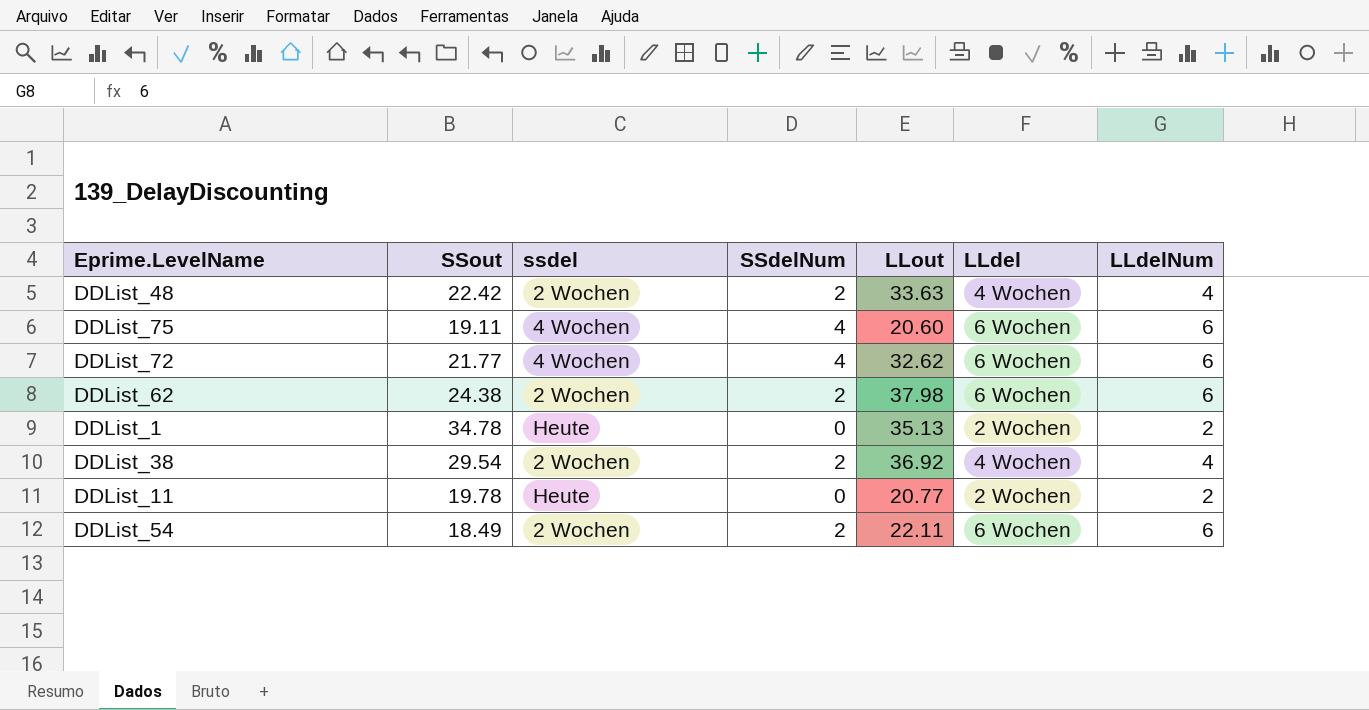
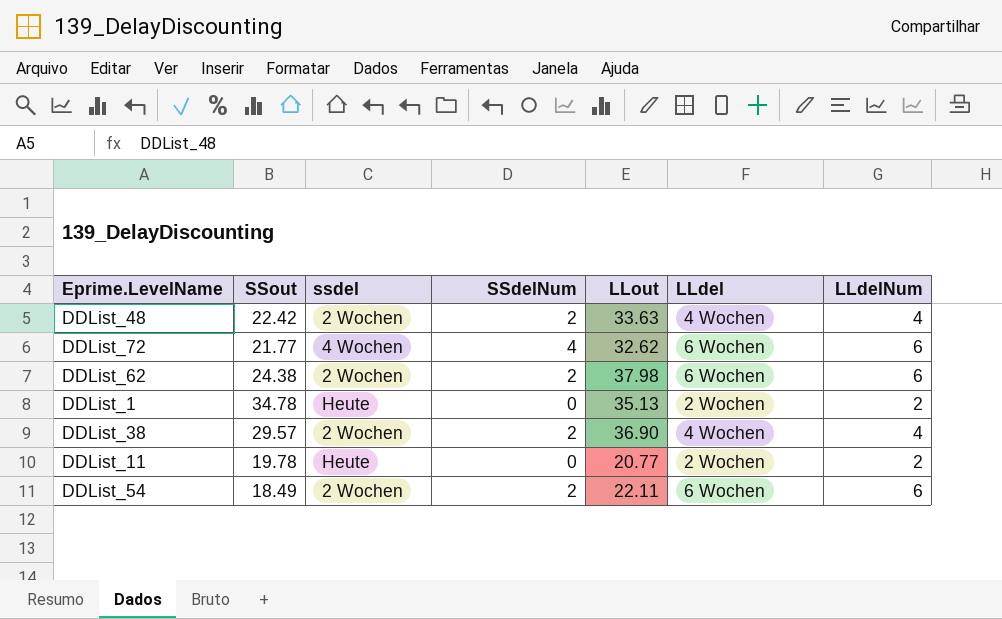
row DDList_75: 19.11 | 4 Wochen | 4 | 20.60 | 6 Wochen | 6 -> none
DDList_38 | SSout: 29.54 -> 29.57
DDList_38 | LLout: 36.92 -> 36.90

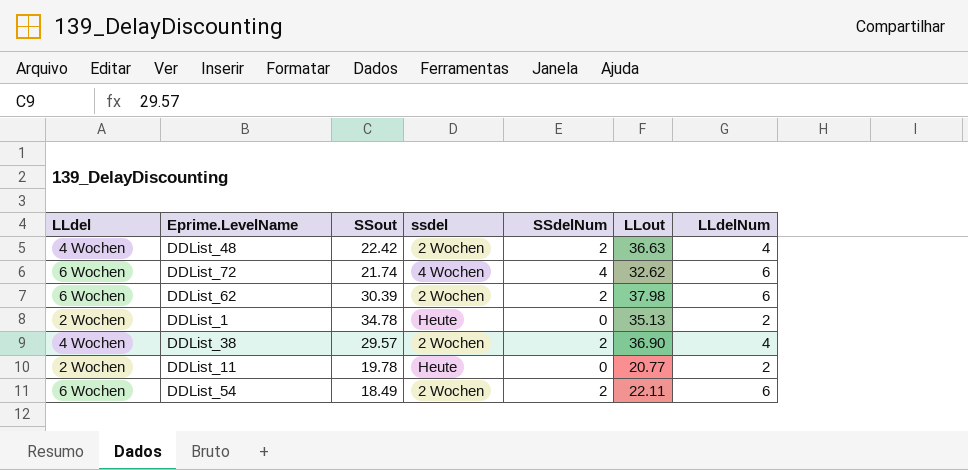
column LLdel | position: 6 -> 1
DDList_48 | LLout: 33.63 -> 36.63
DDList_72 | SSout: 21.77 -> 21.74
DDList_62 | SSout: 24.38 -> 30.39

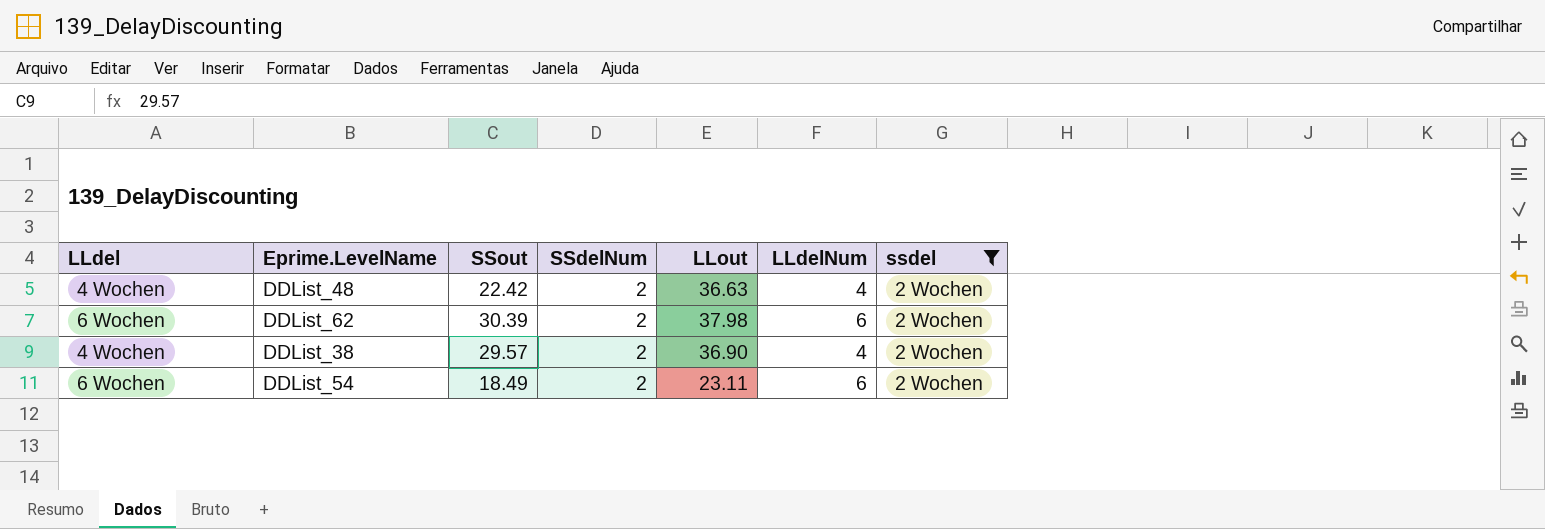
filter: none -> ssdel = 2 Wochen
column ssdel | position: 4 -> 7
DDList_54 | LLout: 22.11 -> 23.11

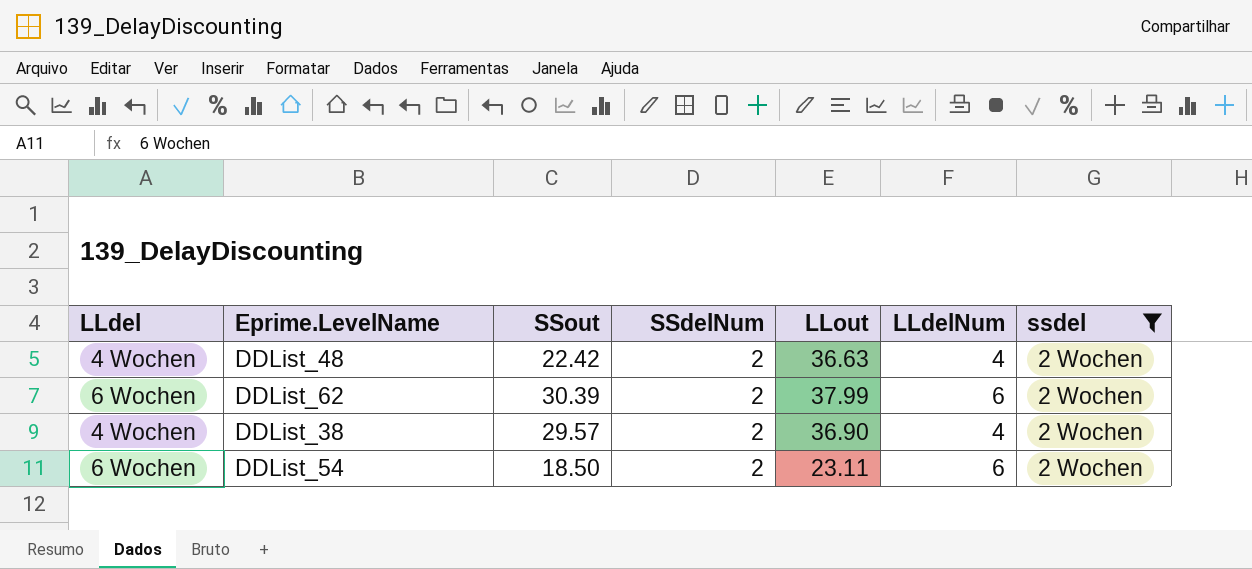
DDList_62 | LLout: 37.98 -> 37.99
DDList_54 | SSout: 18.49 -> 18.50

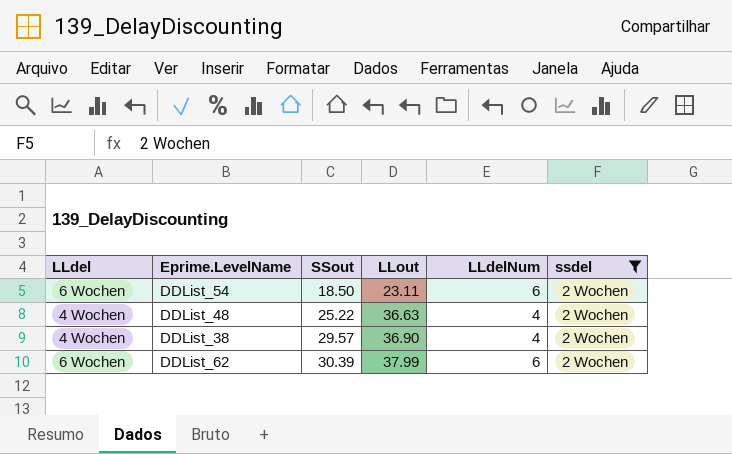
row order: none -> SSout ascending
column SSdelNum | position: 4 -> none
DDList_48 | SSout: 22.42 -> 25.22

